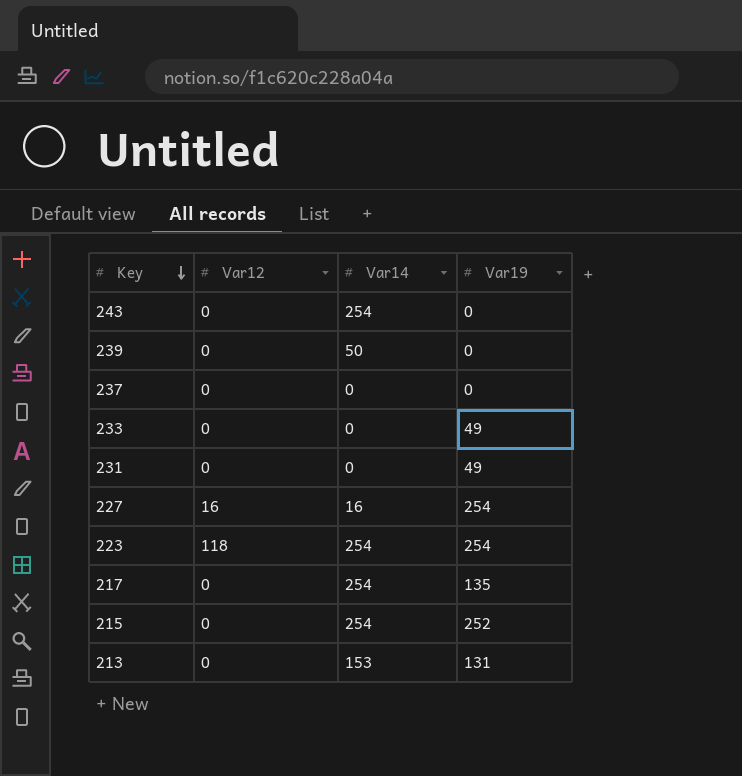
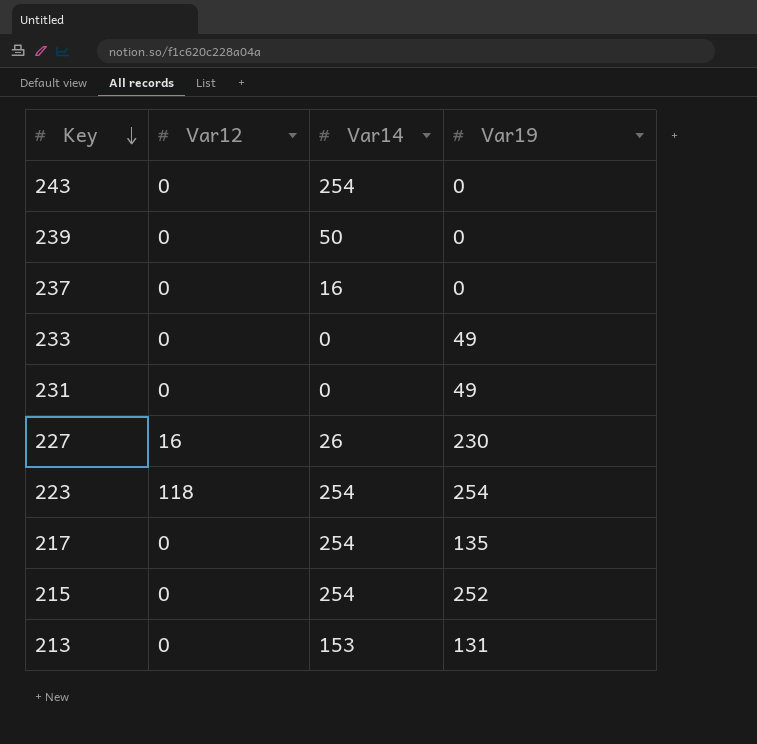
237 | Var14: 0 -> 16
227 | Var14: 16 -> 26
227 | Var19: 254 -> 230

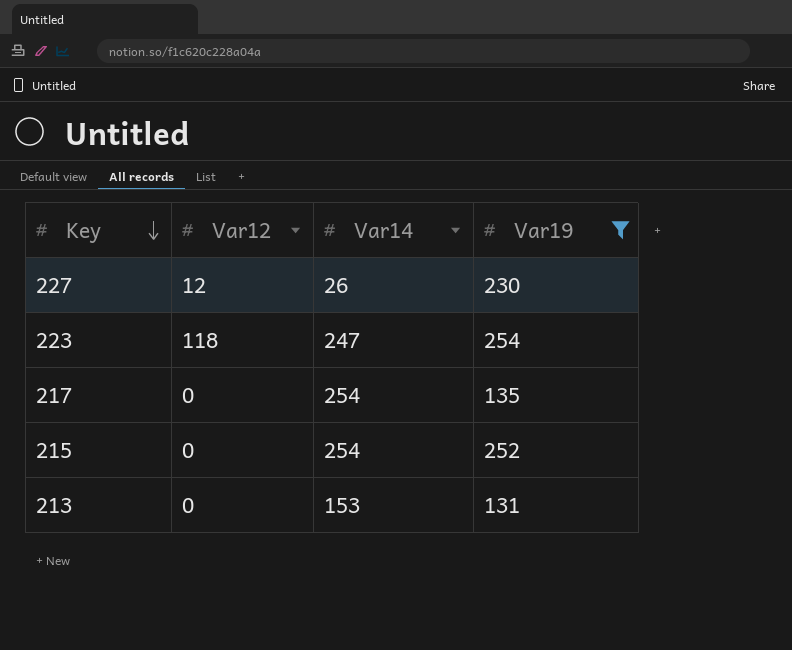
filter: none -> Var19 >= 131
227 | Var12: 16 -> 12
223 | Var14: 254 -> 247

